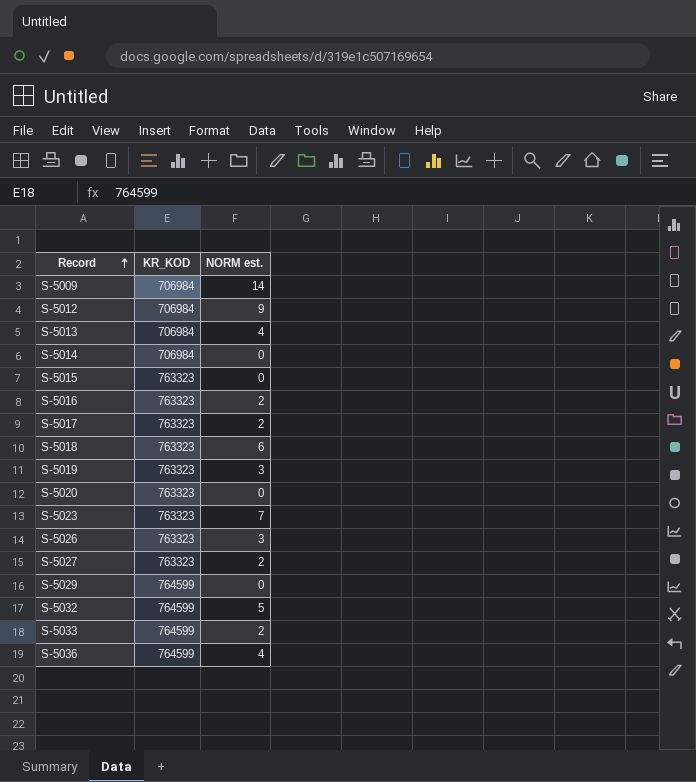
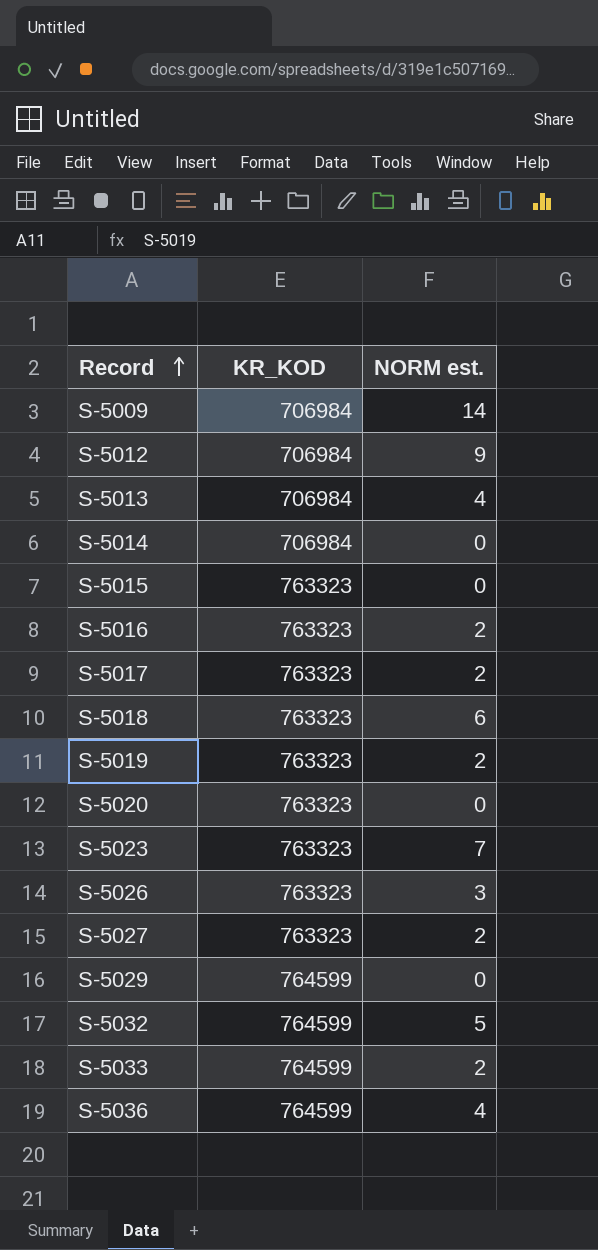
S-5019 | NORM est.: 3 -> 2

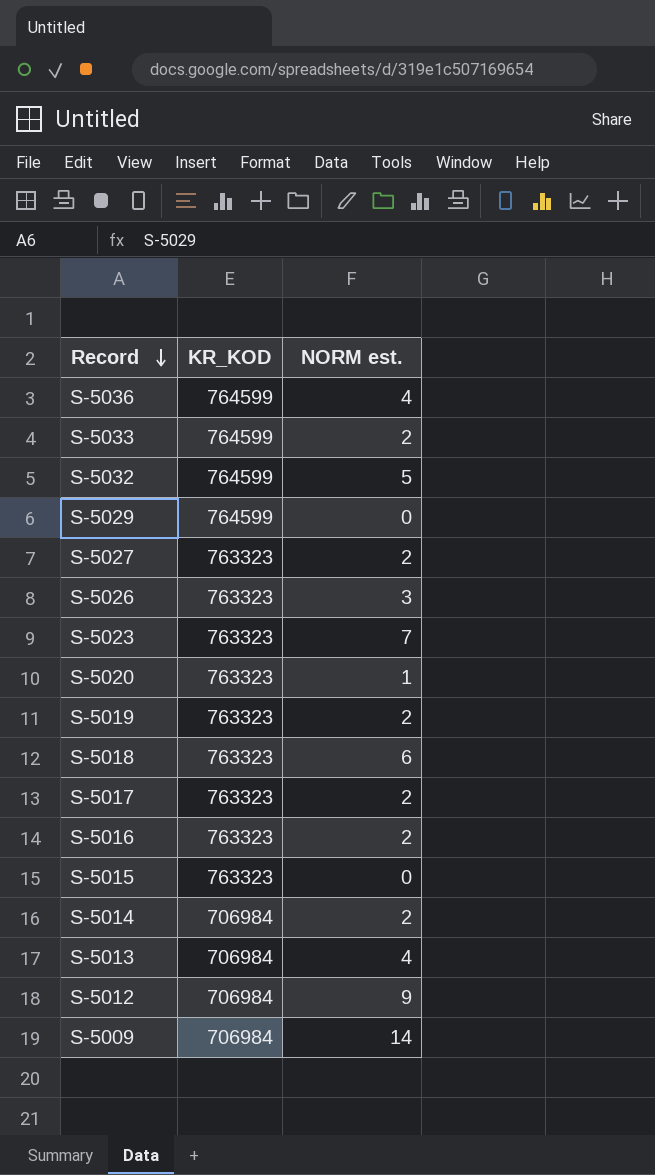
row order: Record ascending -> Record descending
S-5020 | NORM est.: 0 -> 1
S-5014 | NORM est.: 0 -> 2

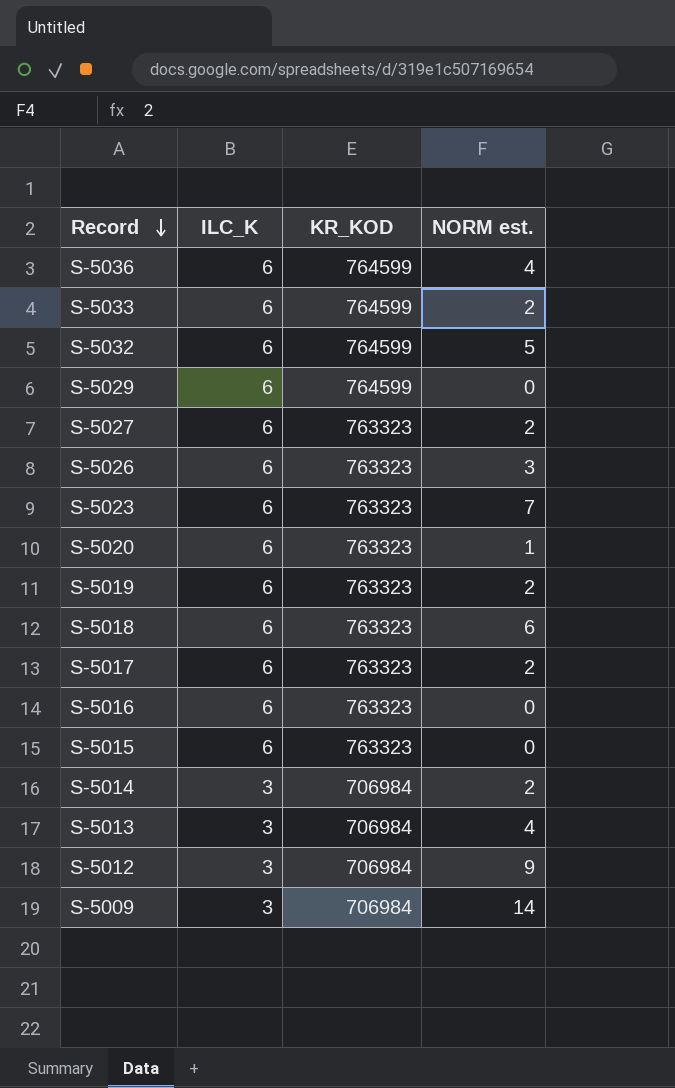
column ILC_K | position: none -> 2
S-5016 | NORM est.: 2 -> 0

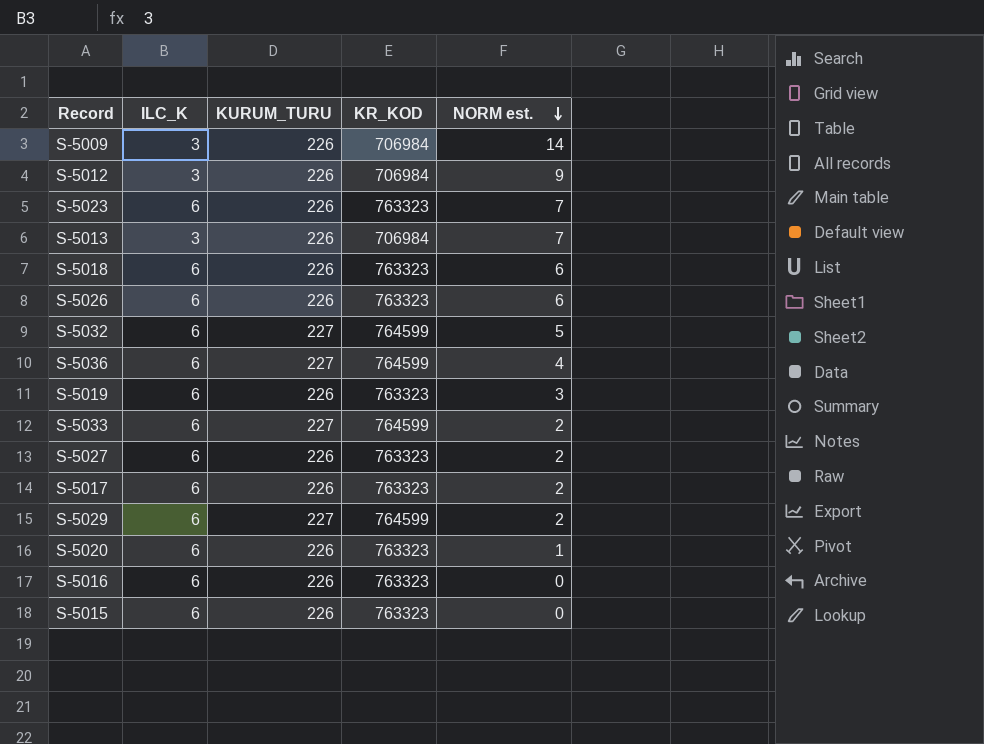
row order: Record descending -> NORM est. descending
column KURUM_TURU | position: none -> 3
row S-5014: 3 | 706984 | 2 -> none
S-5013 | NORM est.: 4 -> 7
S-5026 | NORM est.: 3 -> 6
S-5019 | NORM est.: 2 -> 3
S-5029 | NORM est.: 0 -> 2

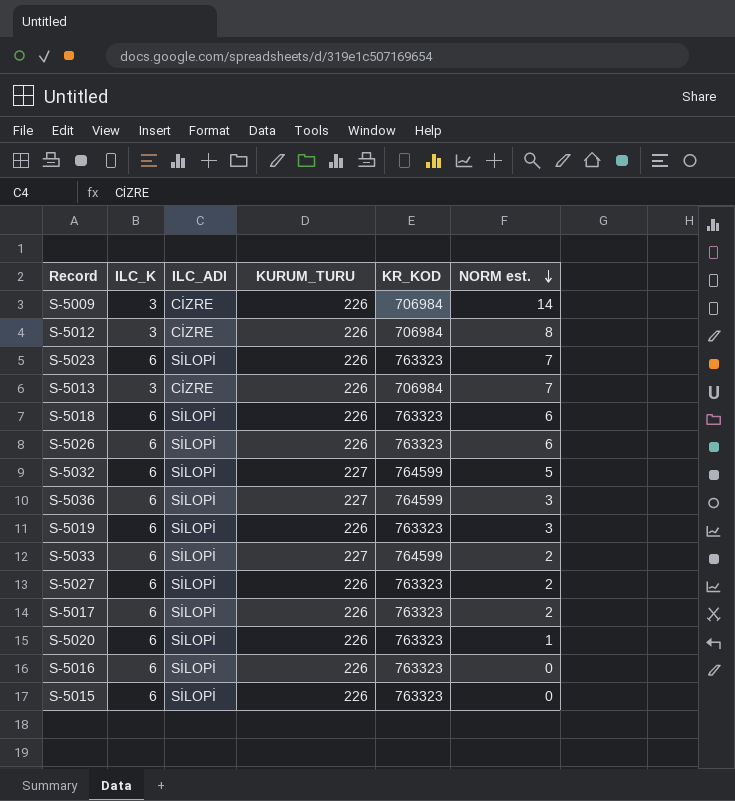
column ILC_ADI | position: none -> 3
row S-5029: 6 | 227 | 764599 | 2 -> none
S-5012 | NORM est.: 9 -> 8
S-5036 | NORM est.: 4 -> 3

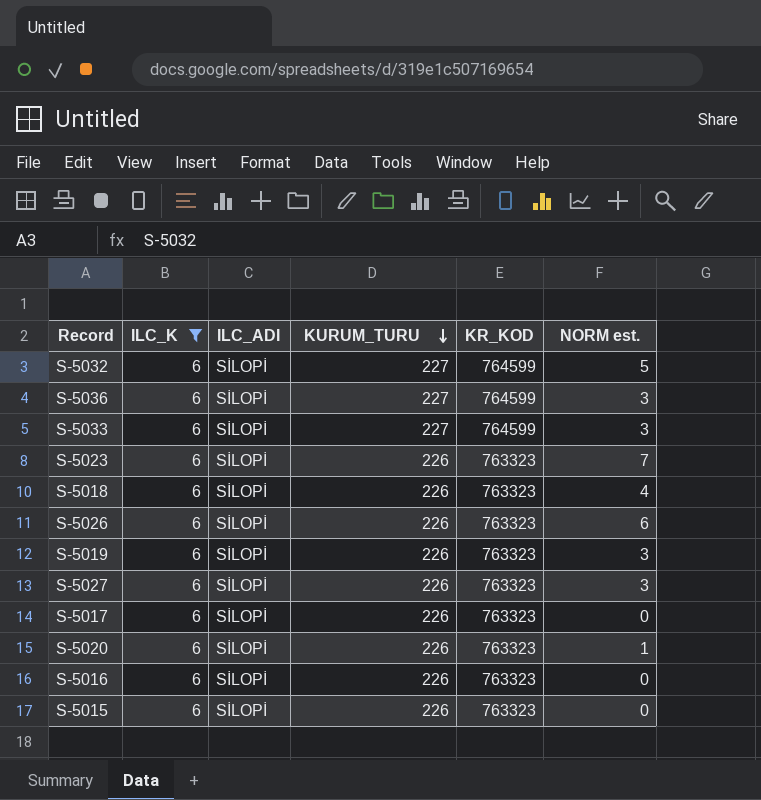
filter: none -> ILC_K = 6
row order: NORM est. descending -> KURUM_TURU descending
S-5033 | NORM est.: 2 -> 3
S-5018 | NORM est.: 6 -> 4
S-5027 | NORM est.: 2 -> 3
S-5017 | NORM est.: 2 -> 0

